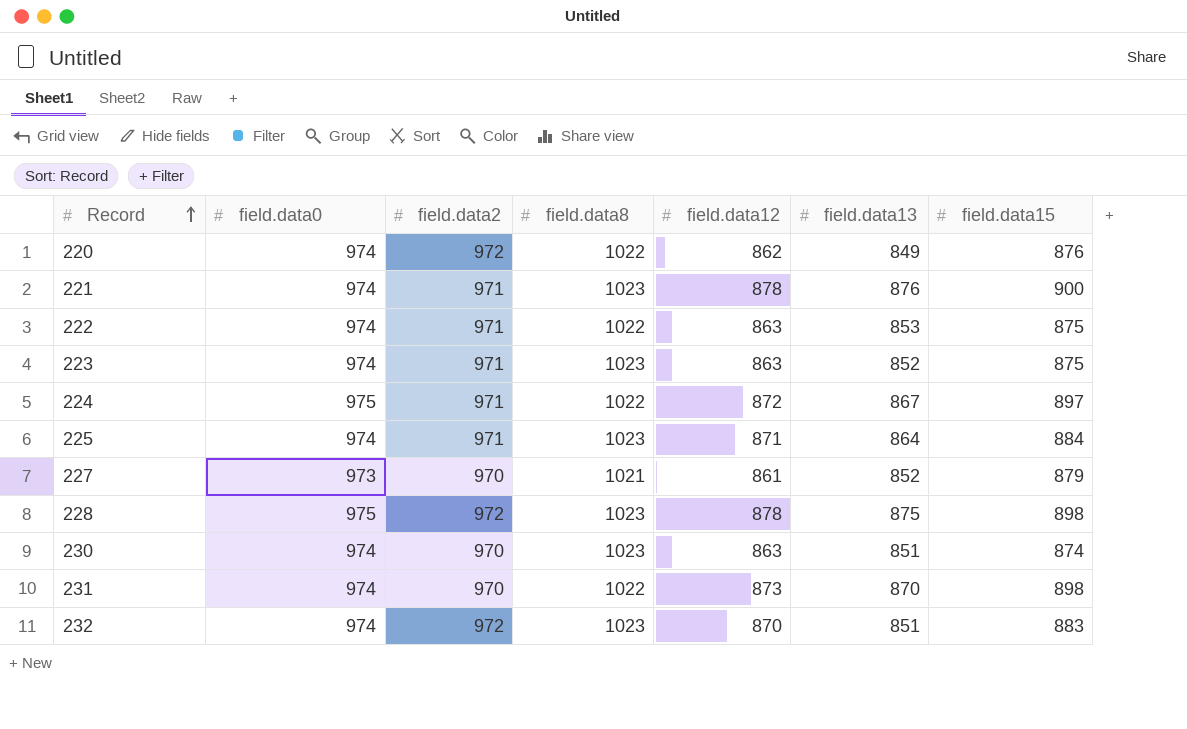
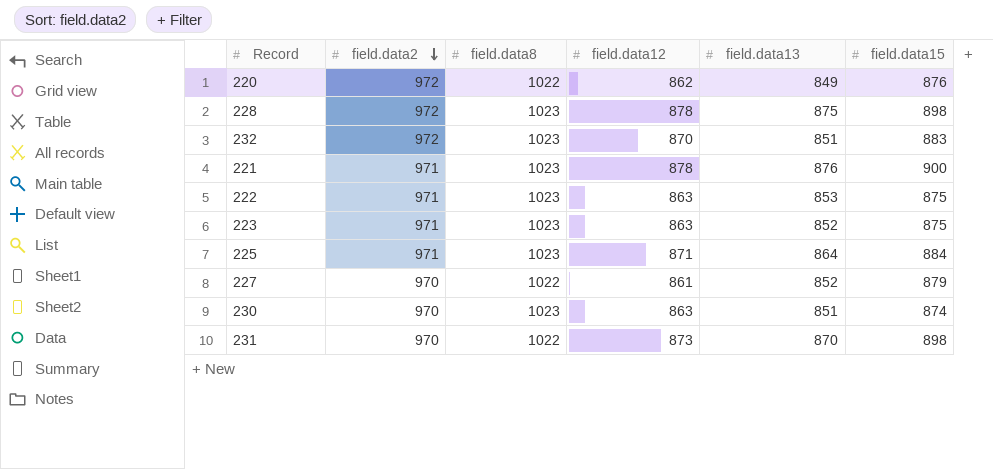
row order: Record ascending -> field.data2 descending
column field.data0 | position: 2 -> none
row 224: 975 | 971 | 1022 | 872 | 867 | 897 -> none
222 | field.data8: 1022 -> 1023
227 | field.data8: 1021 -> 1022

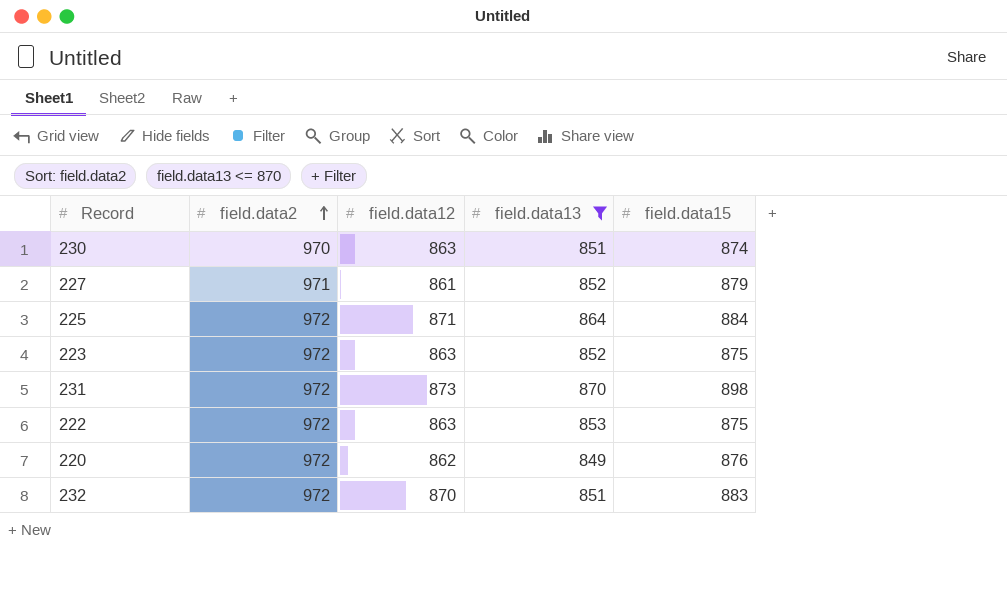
filter: none -> field.data13 <= 870
row order: field.data2 descending -> field.data2 ascending
column field.data8 | position: 3 -> none
227 | field.data2: 970 -> 971
225 | field.data2: 971 -> 972
223 | field.data2: 971 -> 972
231 | field.data2: 970 -> 972
222 | field.data2: 971 -> 972

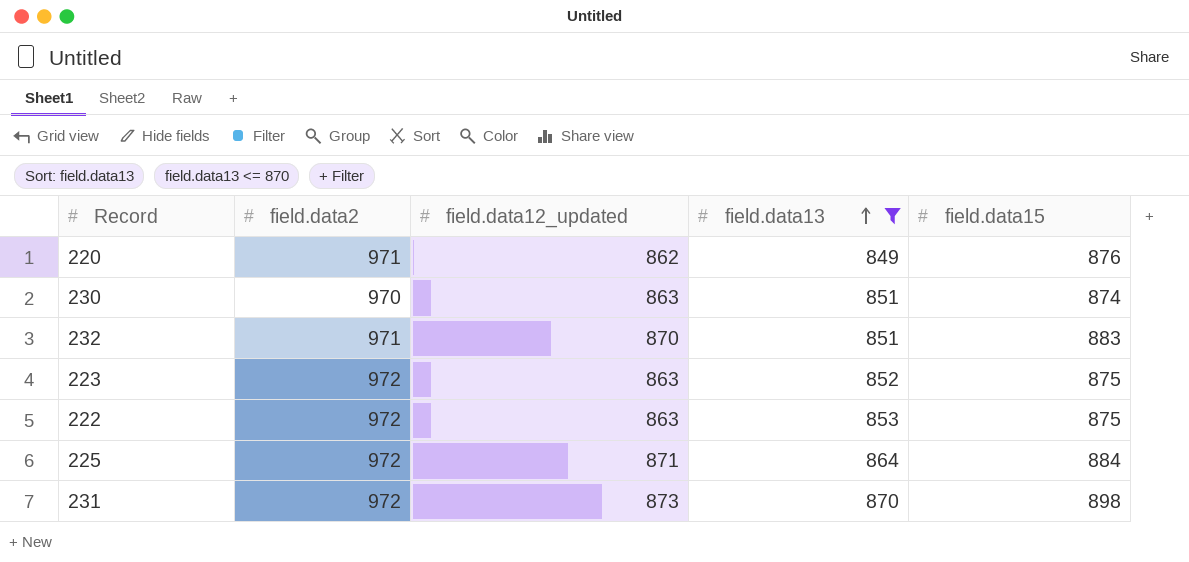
row order: field.data2 ascending -> field.data13 ascending
column name: field.data12 -> field.data12_updated
row 227: 971 | 861 | 852 | 879 -> none
220 | field.data2: 972 -> 971
232 | field.data2: 972 -> 971

